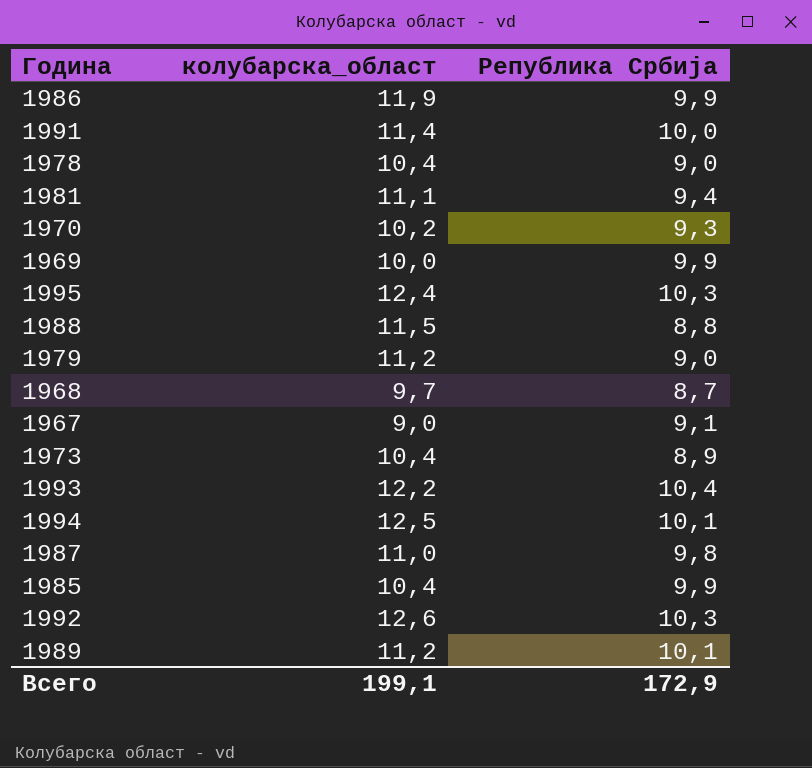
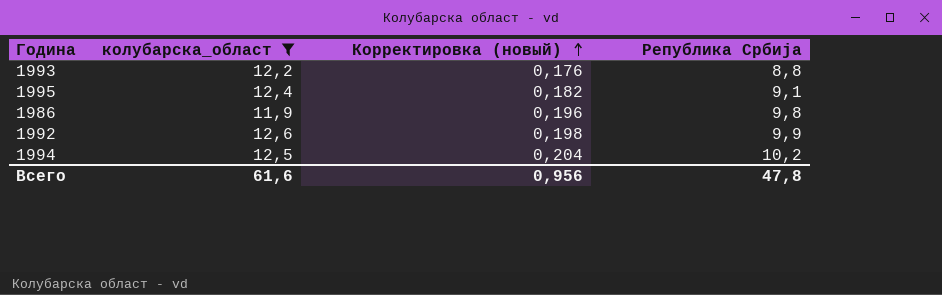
filter: none -> колубарска_област >= 11,9
row order: none -> Корректировка (новый) ascending
column Корректировка (новый) | formula: none -> [Република Србија] * 0,02
1993 | Република Србија: 10,4 -> 8,8
1995 | Република Србија: 10,3 -> 9,1
1986 | Република Србија: 9,9 -> 9,8
1992 | Република Србија: 10,3 -> 9,9
1994 | Република Србија: 10,1 -> 10,2
Всего | колубарска_област: 199,1 -> 61,6
Всего | Република Србија: 172,9 -> 47,8

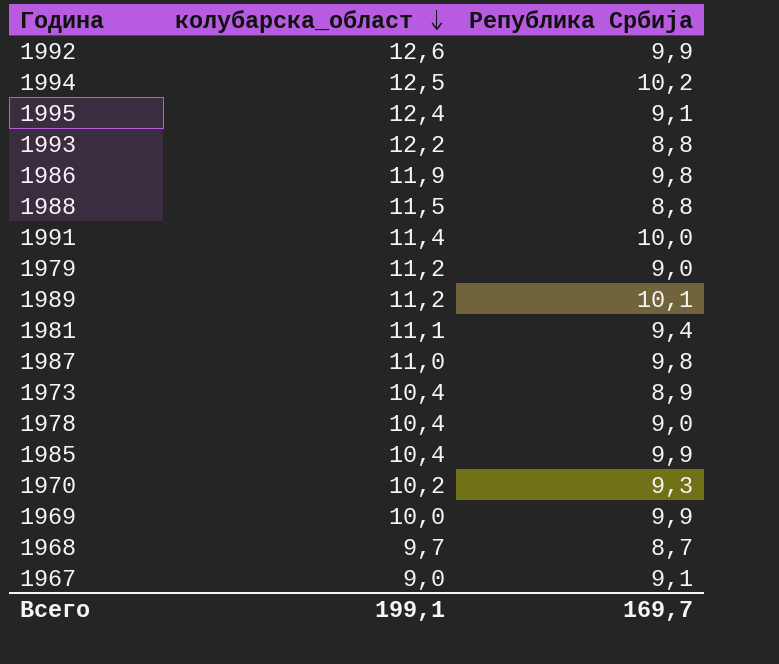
filter: колубарска_област >= 11,9 -> none
row order: Корректировка (новый) ascending -> колубарска_област descending
column Корректировка (новый) | formula: [Република Србија] * 0,02 -> none
Всего | колубарска_област: 61,6 -> 199,1
Всего | Република Србија: 47,8 -> 169,7

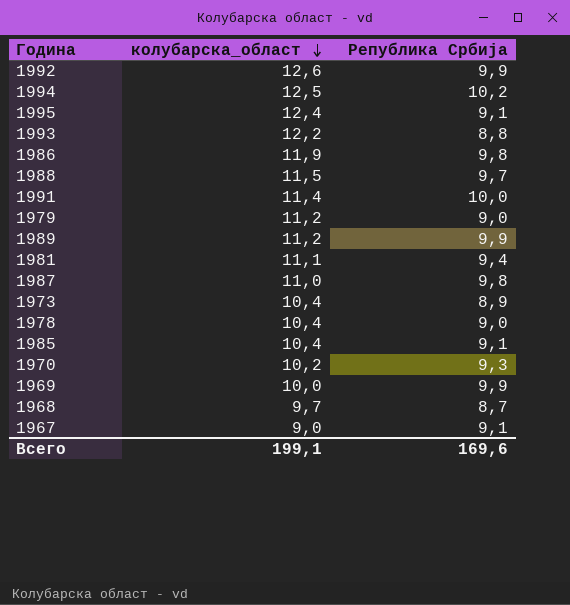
1988 | Република Србија: 8,8 -> 9,7
1989 | Република Србија: 10,1 -> 9,9
1985 | Република Србија: 9,9 -> 9,1
Всего | Република Србија: 169,7 -> 169,6

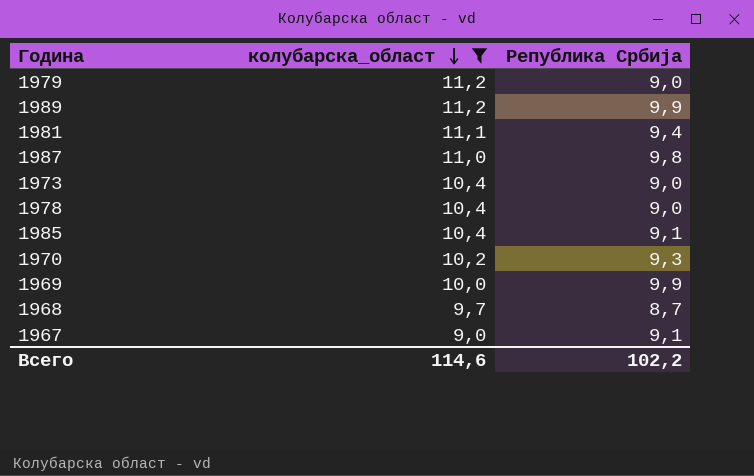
filter: none -> колубарска_област <= 11,2
1973 | Република Србија: 8,9 -> 9,0
Всего | колубарска_област: 199,1 -> 114,6
Всего | Република Србија: 169,6 -> 102,2

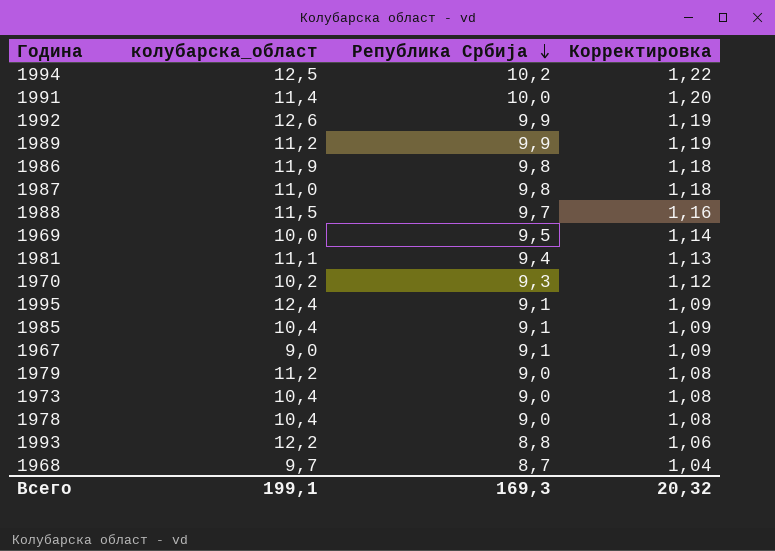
filter: колубарска_област <= 11,2 -> none
row order: колубарска_област descending -> Република Србија descending
column Корректировка | formula: none -> [Република Србија] * 0,12
1969 | Република Србија: 9,9 -> 9,5
Всего | колубарска_област: 114,6 -> 199,1
Всего | Република Србија: 102,2 -> 169,3

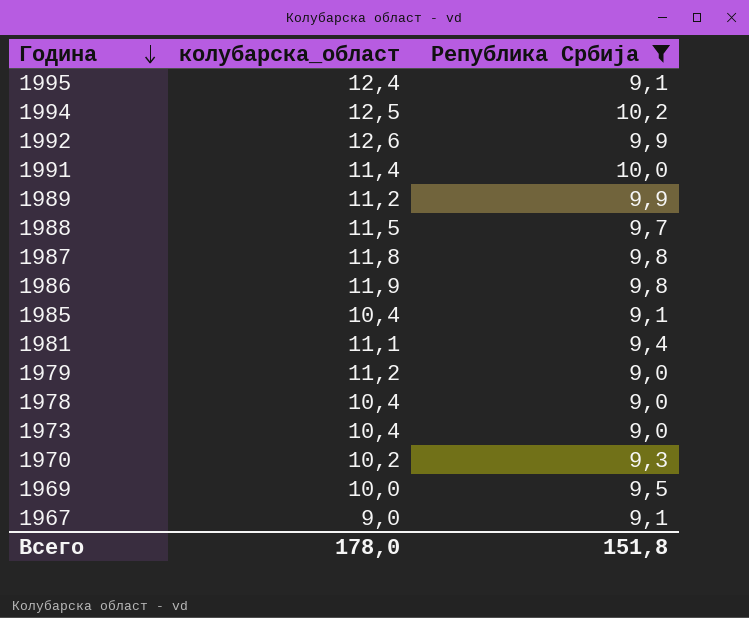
filter: none -> Република Србија >= 9,0
row order: Република Србија descending -> Година descending
column Корректировка | formula: [Република Србија] * 0,12 -> none
1987 | колубарска_област: 11,0 -> 11,8
Всего | колубарска_област: 199,1 -> 178,0
Всего | Република Србија: 169,3 -> 151,8

